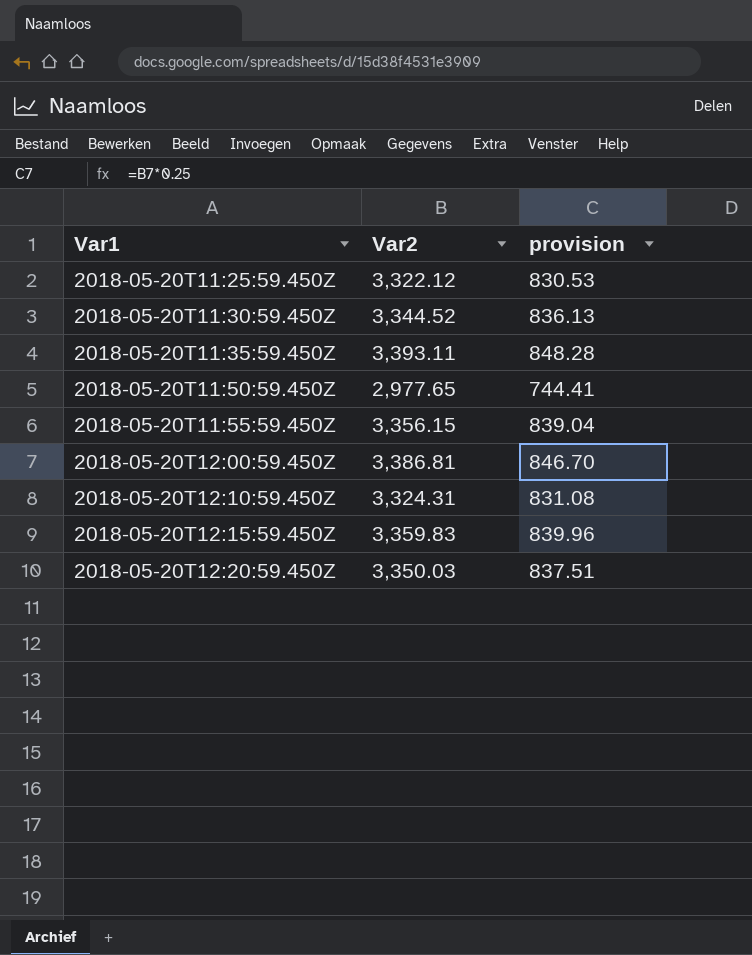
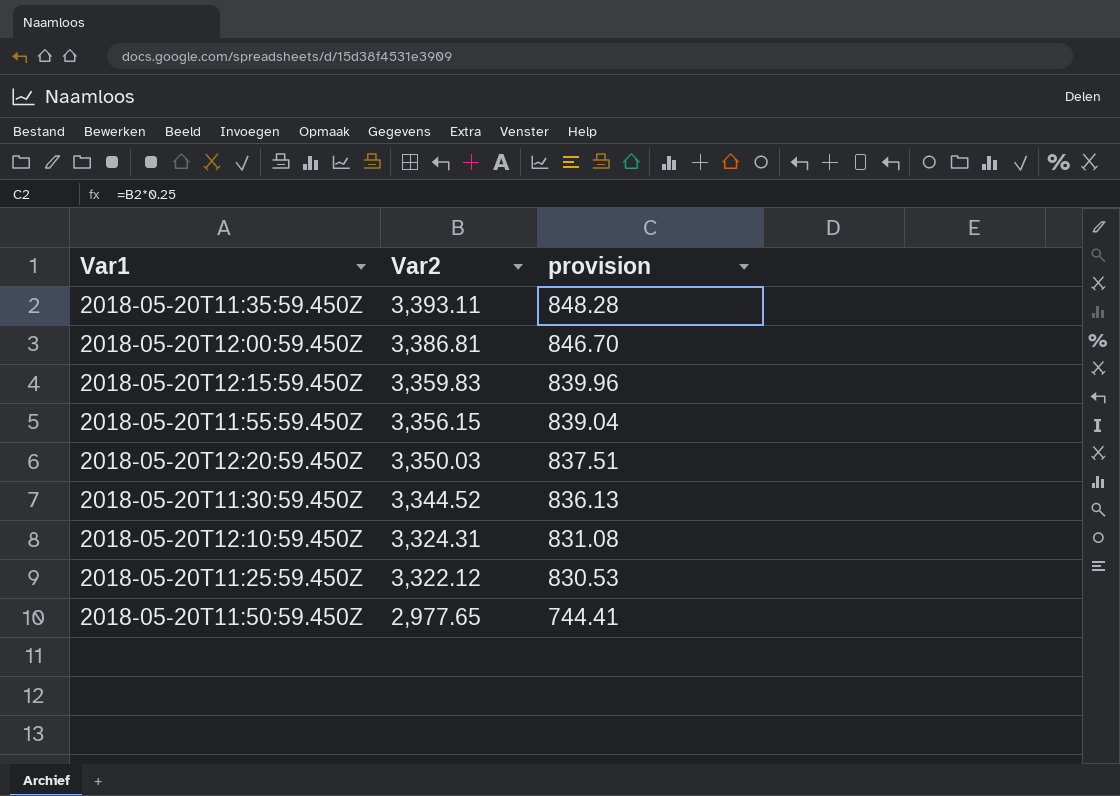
row order: Var1 ascending -> Var2 descending

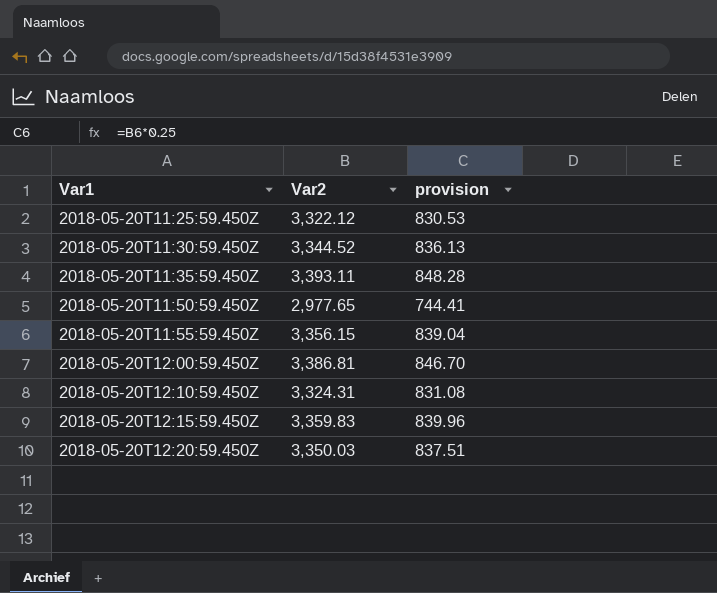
row order: Var2 descending -> Var1 ascending

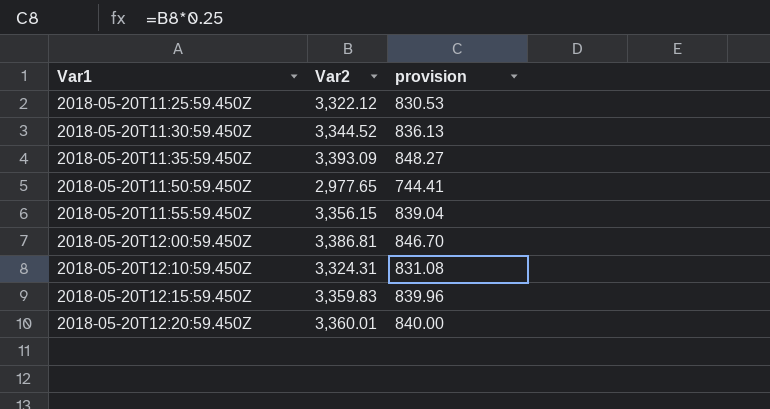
2018-05-20T11:35:59.450Z | Var2: 3,393.11 -> 3,393.09
2018-05-20T11:35:59.450Z | provision: 848.28 -> 848.27
2018-05-20T12:20:59.450Z | Var2: 3,350.03 -> 3,360.01
2018-05-20T12:20:59.450Z | provision: 837.51 -> 840.00

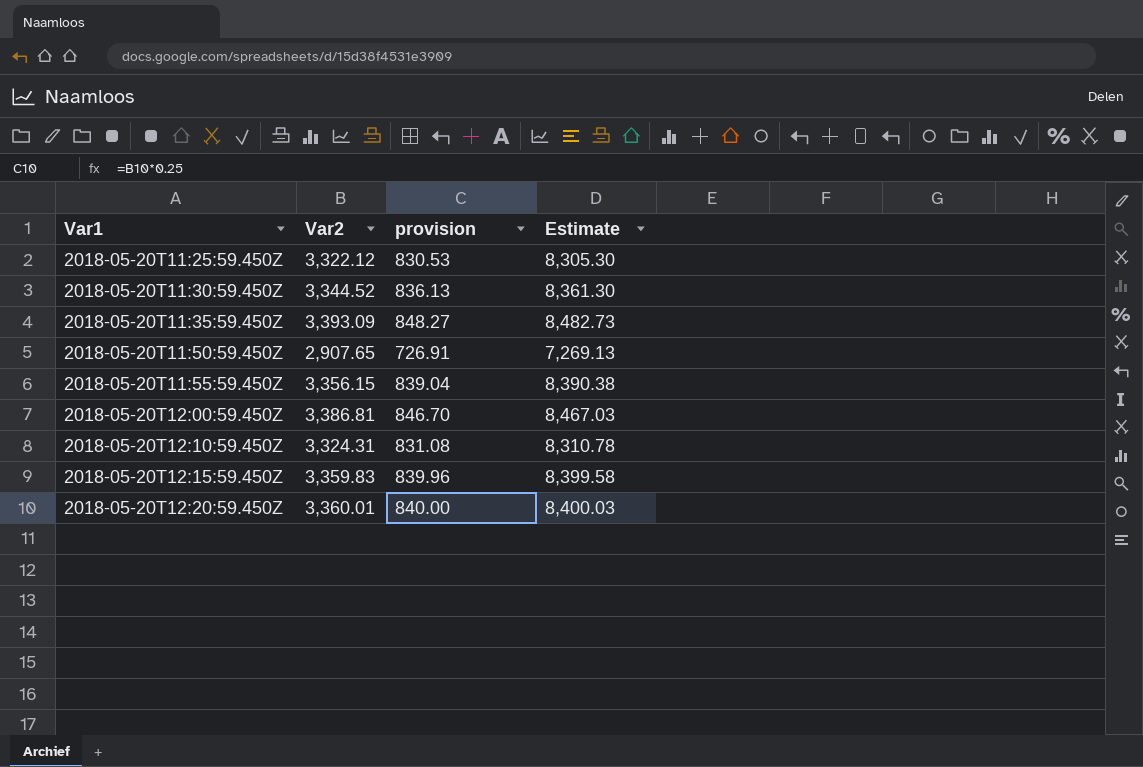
column Estimate | formula: none -> [Var2] * 2.5
2018-05-20T11:50:59.450Z | Var2: 2,977.65 -> 2,907.65
2018-05-20T11:50:59.450Z | provision: 744.41 -> 726.91

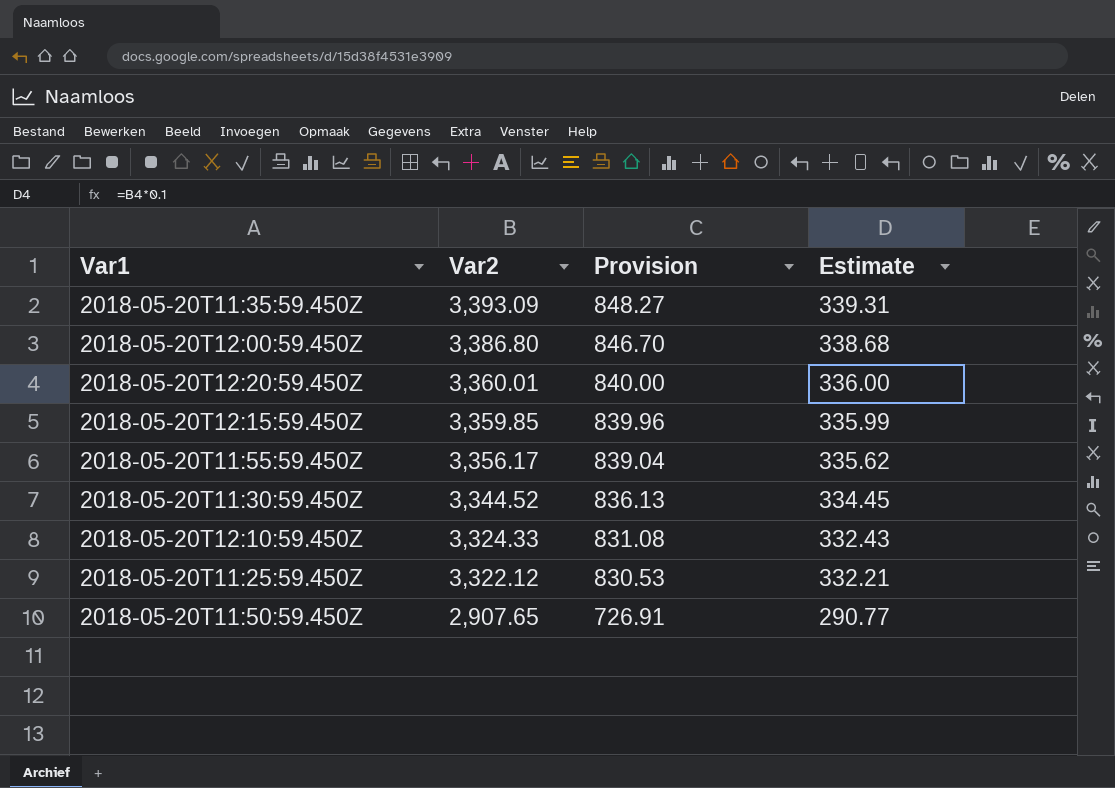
row order: Var1 ascending -> Var2 descending
column name: provision -> Provision
column Estimate | formula: [Var2] * 2.5 -> [Var2] * 0.1
2018-05-20T12:00:59.450Z | Var2: 3,386.81 -> 3,386.80
2018-05-20T12:15:59.450Z | Var2: 3,359.83 -> 3,359.85
2018-05-20T11:55:59.450Z | Var2: 3,356.15 -> 3,356.17
2018-05-20T12:10:59.450Z | Var2: 3,324.31 -> 3,324.33

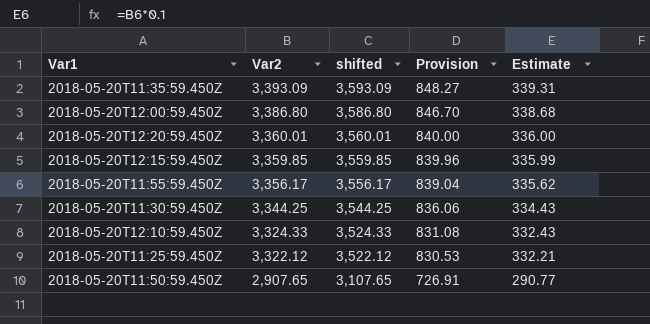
column shifted | formula: none -> [Var2] + 200
2018-05-20T11:30:59.450Z | Var2: 3,344.52 -> 3,344.25
2018-05-20T11:30:59.450Z | Provision: 836.13 -> 836.06
2018-05-20T11:30:59.450Z | Estimate: 334.45 -> 334.43

